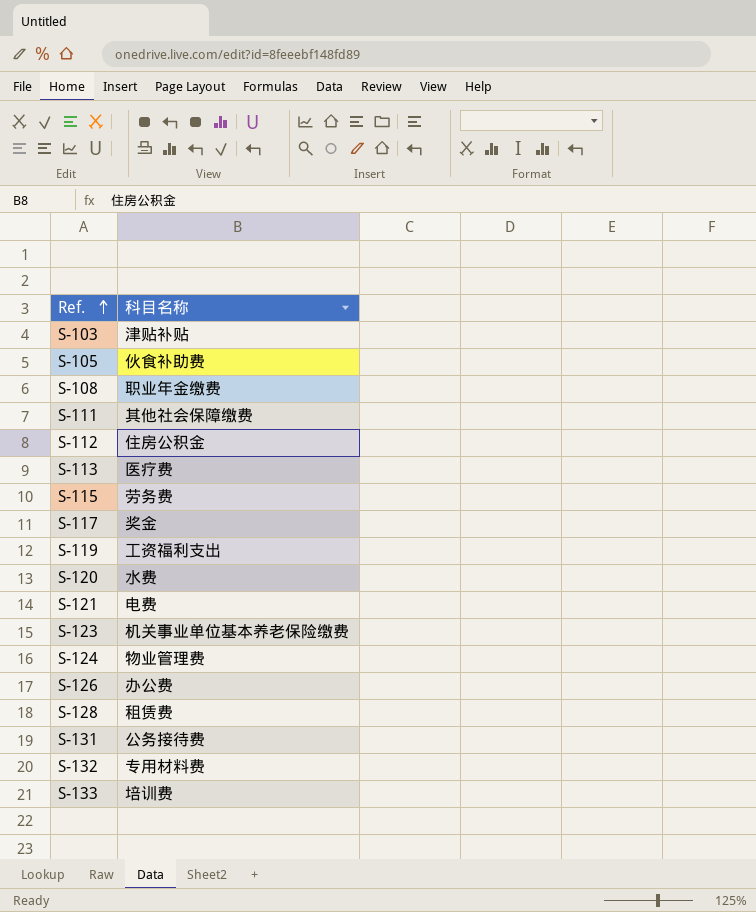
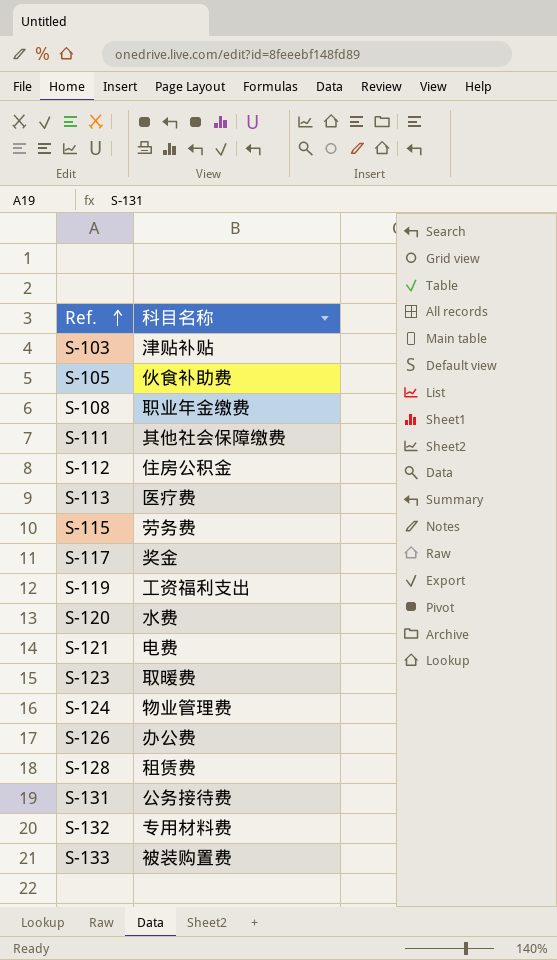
S-123 | 科目名称: 机关事业单位基本养老保险缴费 -> 取暖费
S-133 | 科目名称: 培训费 -> 被装购置费

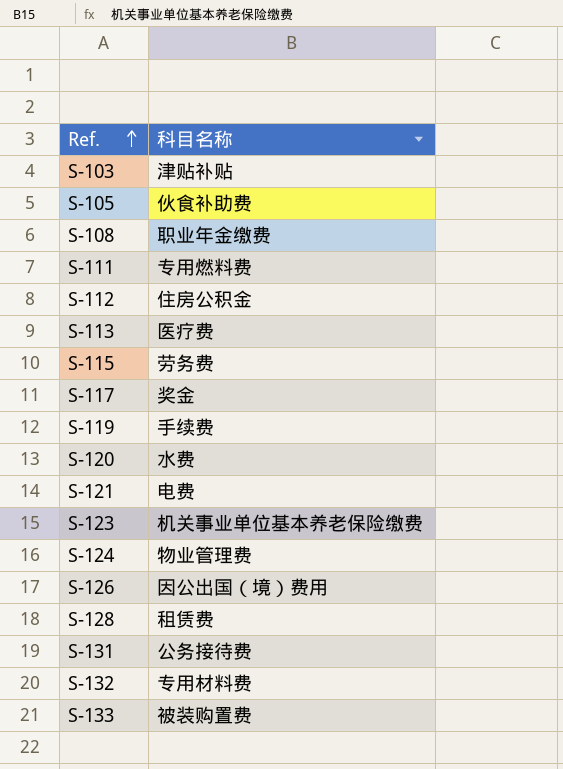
S-111 | 科目名称: 其他社会保障缴费 -> 专用燃料费
S-119 | 科目名称: 工资福利支出 -> 手续费
S-123 | 科目名称: 取暖费 -> 机关事业单位基本养老保险缴费
S-126 | 科目名称: 办公费 -> 因公出国（境）费用

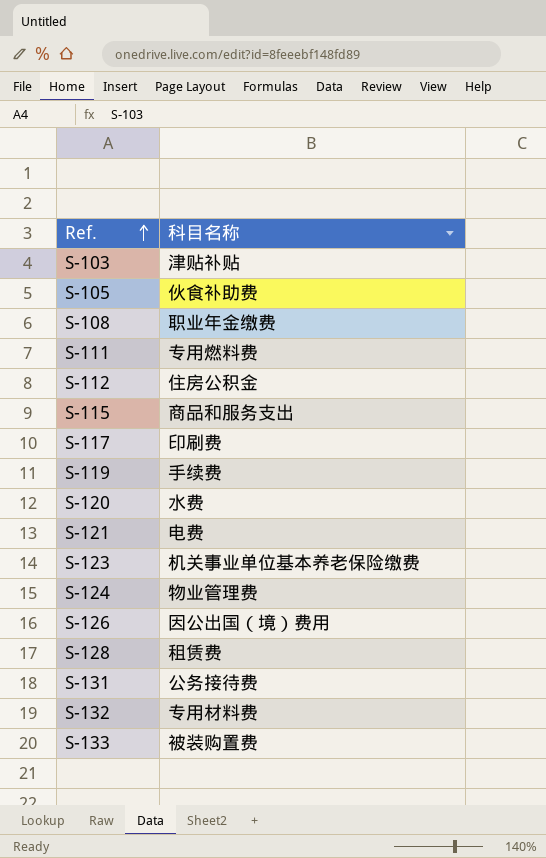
row S-113: 医疗费 -> none
S-115 | 科目名称: 劳务费 -> 商品和服务支出
S-117 | 科目名称: 奖金 -> 印刷费

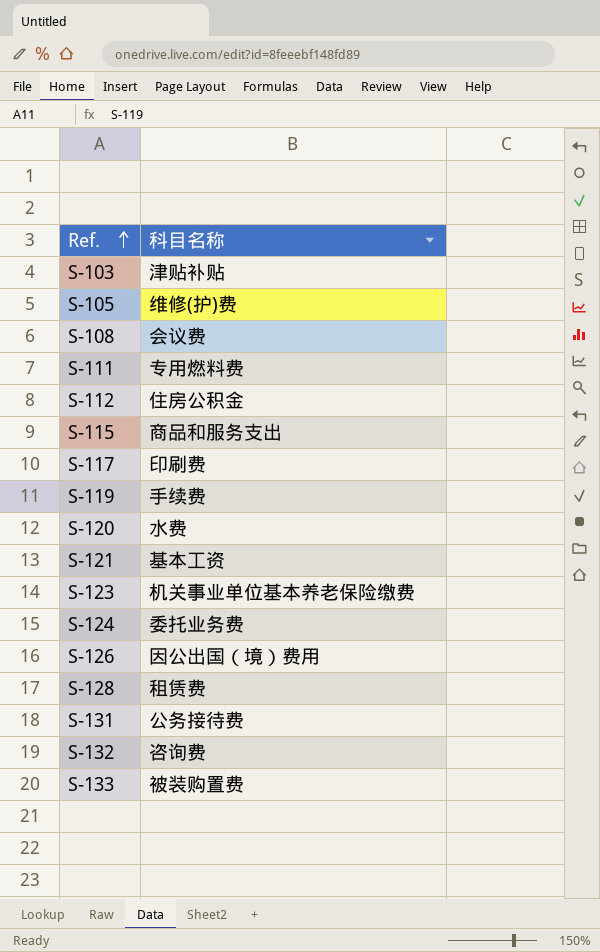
S-105 | 科目名称: 伙食补助费 -> 维修(护)费
S-108 | 科目名称: 职业年金缴费 -> 会议费
S-121 | 科目名称: 电费 -> 基本工资
S-124 | 科目名称: 物业管理费 -> 委托业务费
S-132 | 科目名称: 专用材料费 -> 咨询费

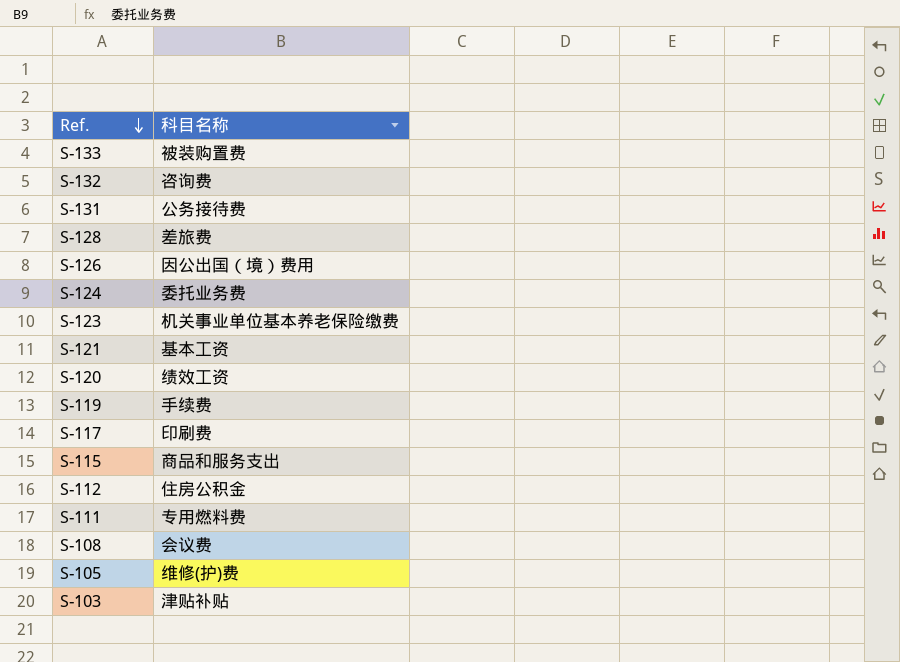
row order: Ref. ascending -> Ref. descending
S-128 | 科目名称: 租赁费 -> 差旅费
S-120 | 科目名称: 水费 -> 绩效工资

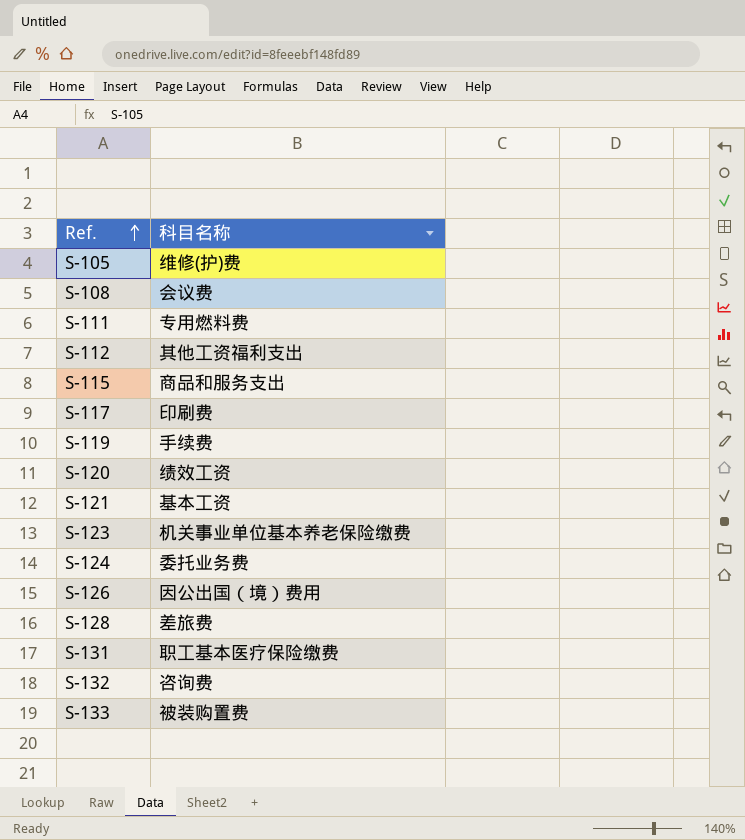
row order: Ref. descending -> Ref. ascending
row S-103: 津贴补贴 -> none
S-112 | 科目名称: 住房公积金 -> 其他工资福利支出
S-131 | 科目名称: 公务接待费 -> 职工基本医疗保险缴费

